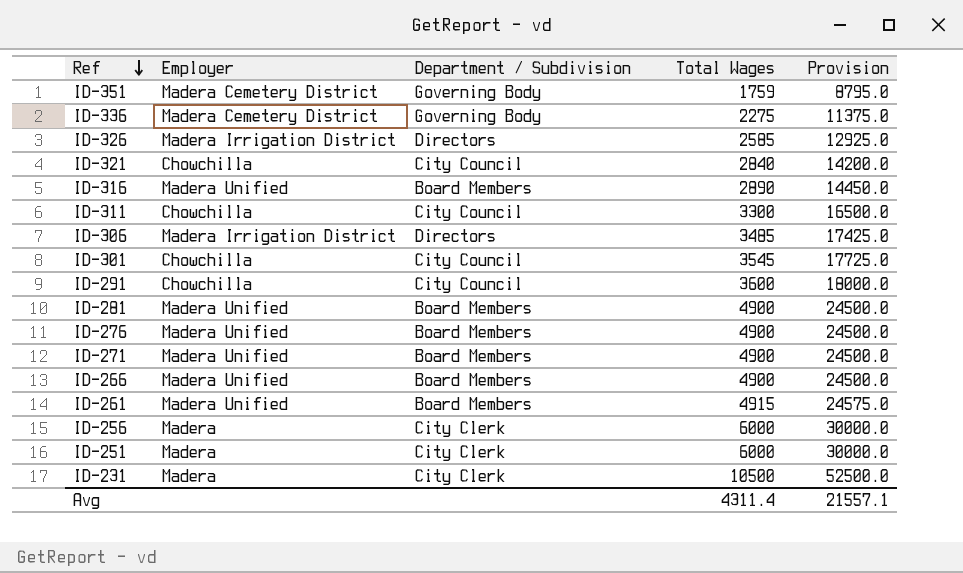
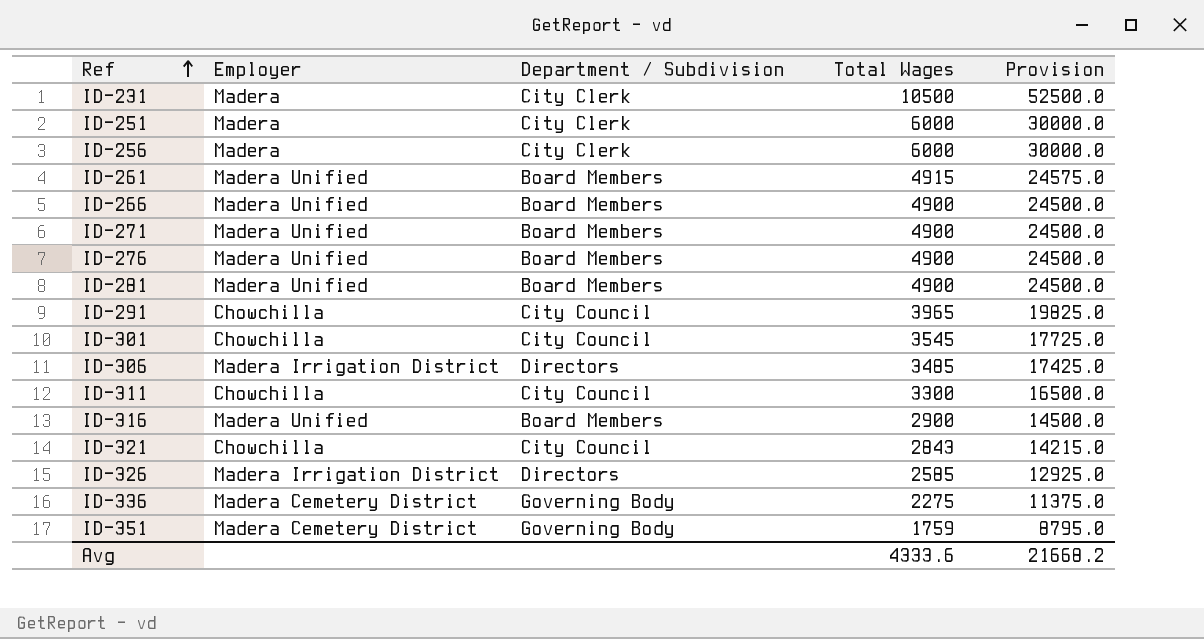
row order: Ref descending -> Ref ascending
ID-291 | Total Wages: 3600 -> 3965
ID-291 | Provision: 18000.0 -> 19825.0
ID-316 | Total Wages: 2890 -> 2900
ID-316 | Provision: 14450.0 -> 14500.0
ID-321 | Total Wages: 2840 -> 2843
ID-321 | Provision: 14200.0 -> 14215.0
Avg | Total Wages: 4311.4 -> 4333.6
Avg | Provision: 21557.1 -> 21668.2

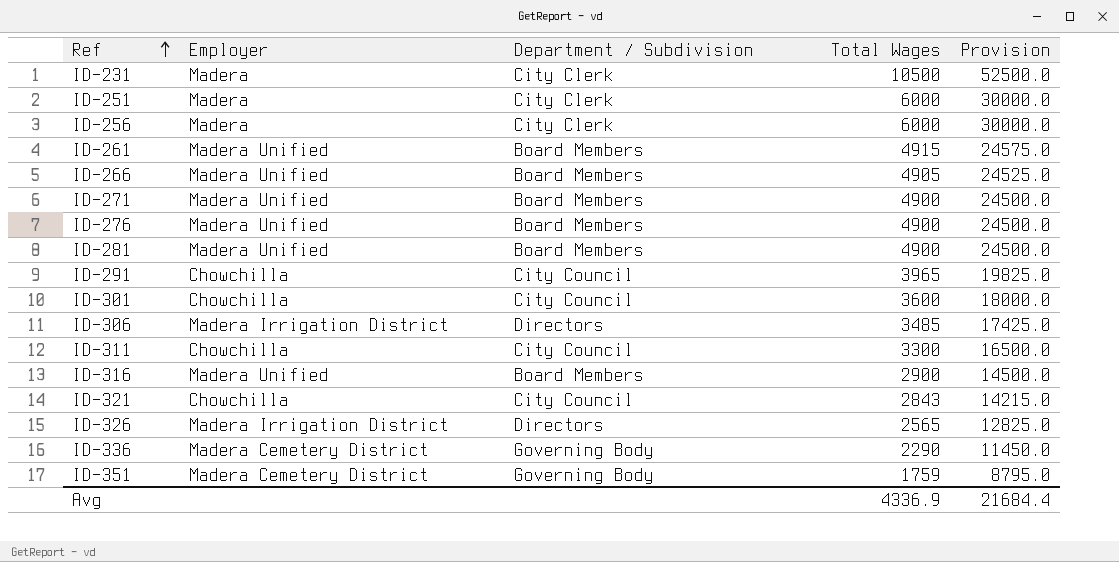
ID-266 | Total Wages: 4900 -> 4905
ID-266 | Provision: 24500.0 -> 24525.0
ID-301 | Total Wages: 3545 -> 3600
ID-301 | Provision: 17725.0 -> 18000.0
ID-326 | Total Wages: 2585 -> 2565
ID-326 | Provision: 12925.0 -> 12825.0
ID-336 | Total Wages: 2275 -> 2290
ID-336 | Provision: 11375.0 -> 11450.0
Avg | Total Wages: 4333.6 -> 4336.9
Avg | Provision: 21668.2 -> 21684.4

